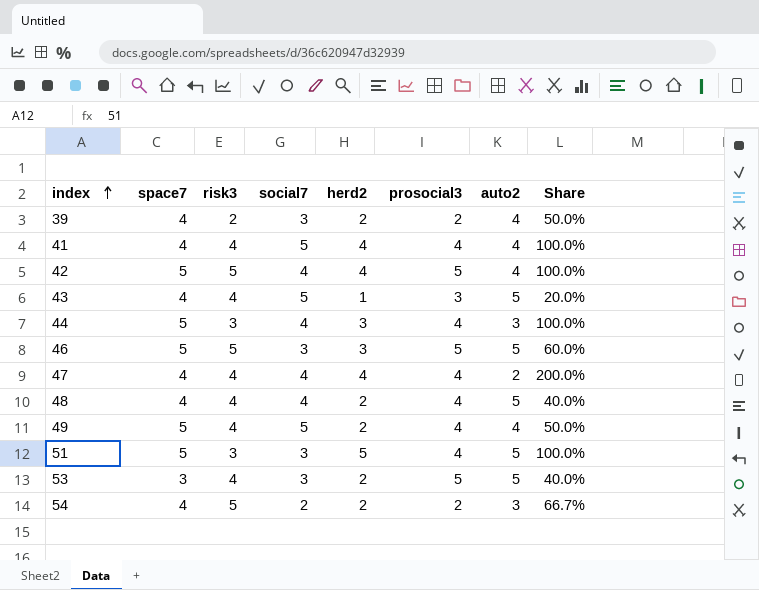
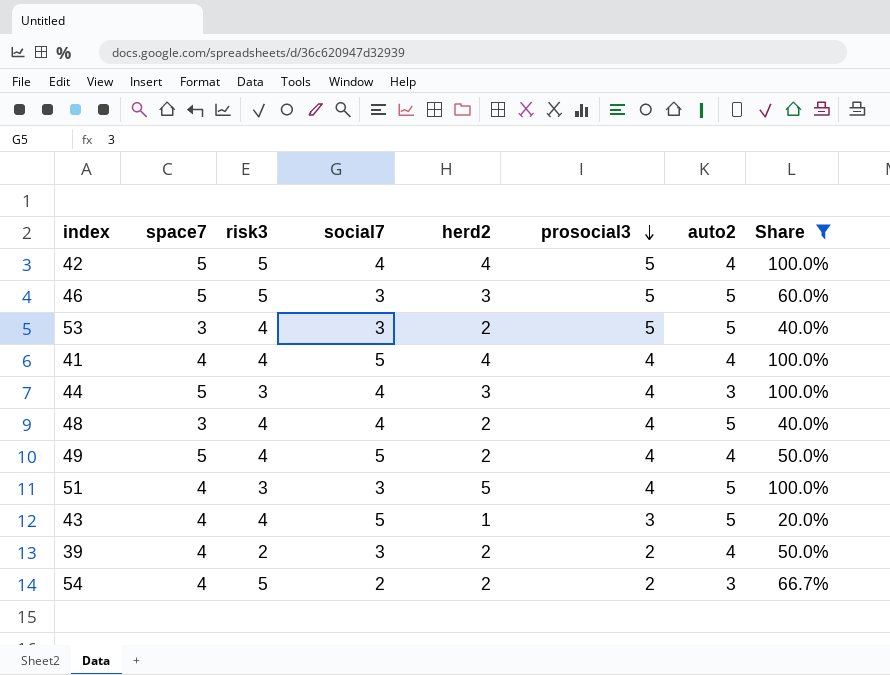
filter: none -> Share != 200.0%
row order: index ascending -> prosocial3 descending
48 | space7: 4 -> 3
51 | space7: 5 -> 4

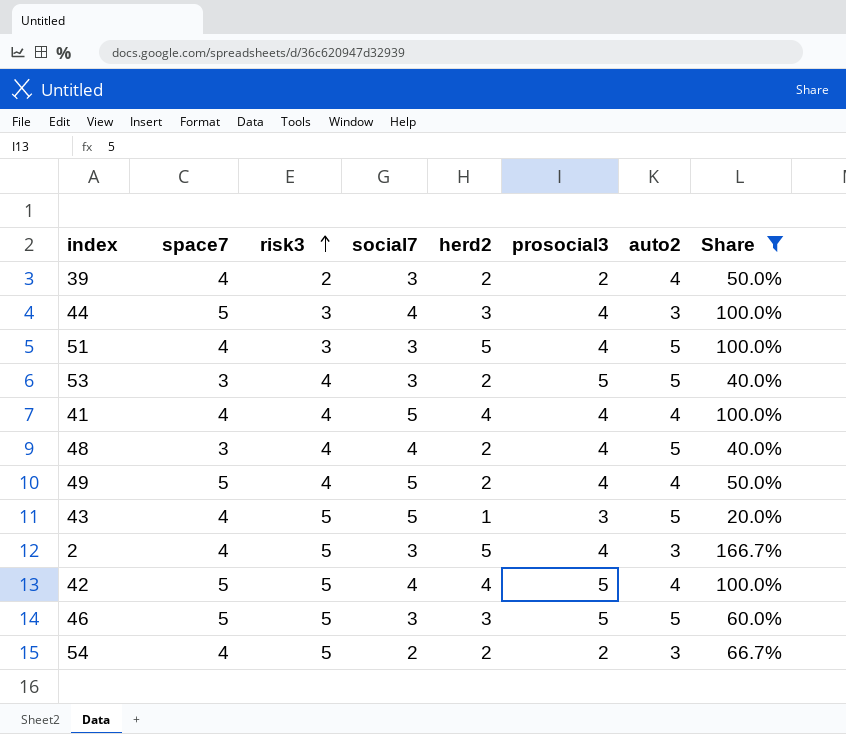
row order: prosocial3 descending -> risk3 ascending
43 | risk3: 4 -> 5
row 2: none -> 4 | 5 | 3 | 5 | 4 | 3 | 166.7%

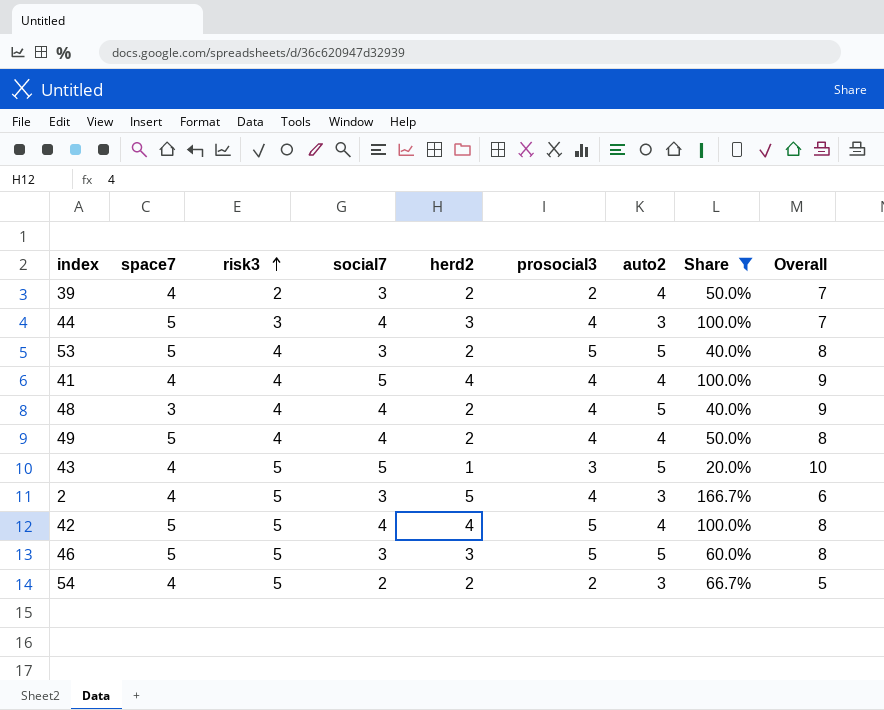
column Overall | formula: none -> [social7] + [auto2]
row 51: 4 | 3 | 3 | 5 | 4 | 5 | 100.0% -> none
53 | space7: 3 -> 5
49 | social7: 5 -> 4

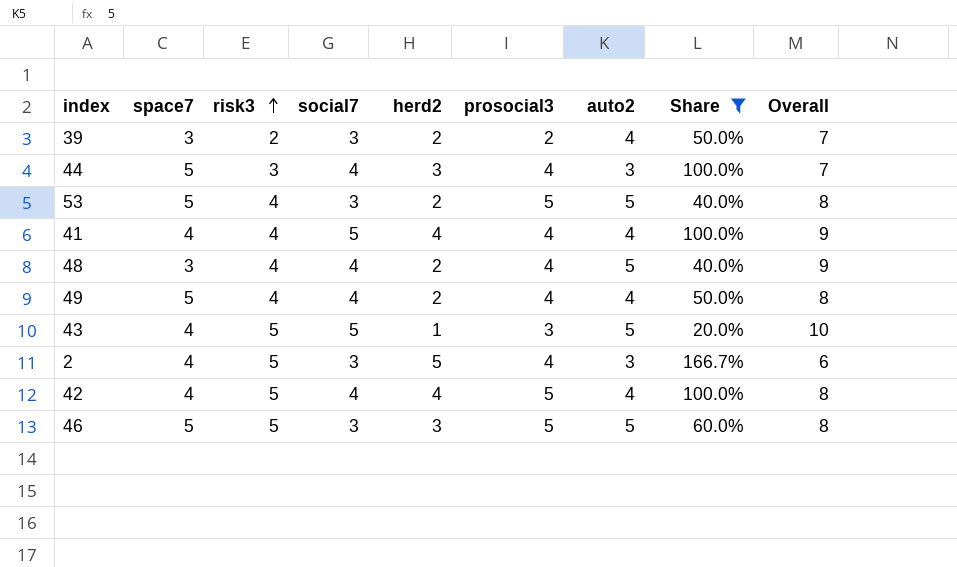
row 54: 4 | 5 | 2 | 2 | 2 | 3 | 66.7% | 5 -> none
39 | space7: 4 -> 3
42 | space7: 5 -> 4

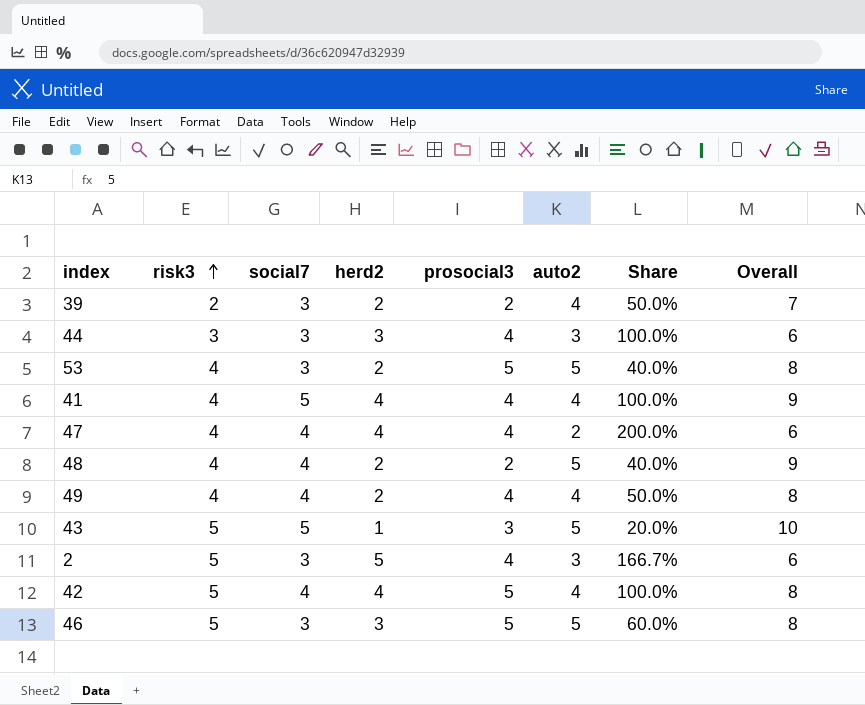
filter: Share != 200.0% -> none
column space7 | position: 2 -> none
44 | social7: 4 -> 3
44 | Overall: 7 -> 6
48 | prosocial3: 4 -> 2

